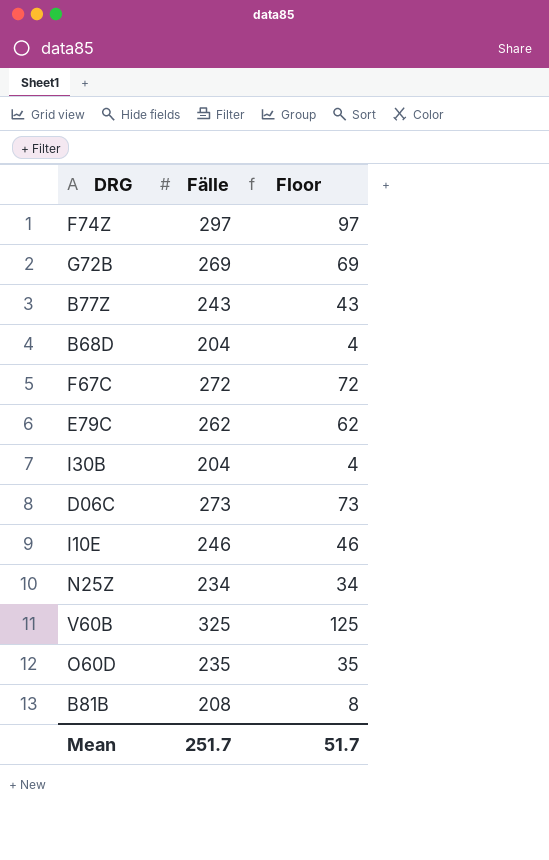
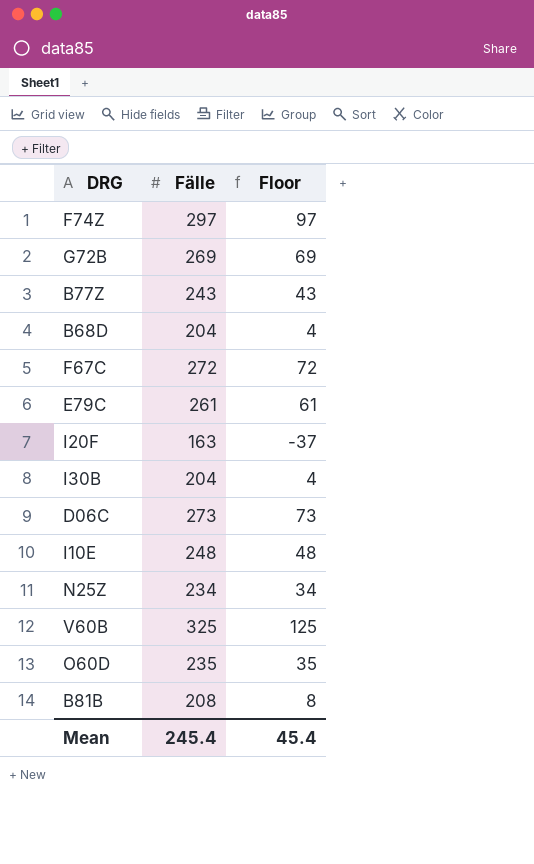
E79C | Fälle: 262 -> 261
E79C | Floor: 62 -> 61
row I20F: none -> 163 | -37
I10E | Fälle: 246 -> 248
I10E | Floor: 46 -> 48
Mean | Fälle: 251.7 -> 245.4
Mean | Floor: 51.7 -> 45.4

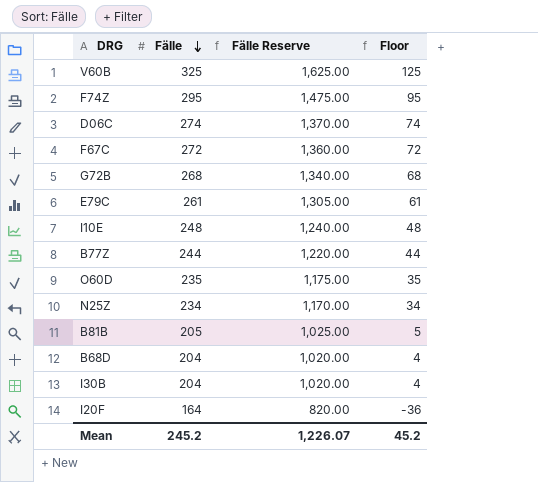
row order: none -> Fälle descending
column Fälle Reserve | formula: none -> [Fälle] * 5
F74Z | Fälle: 297 -> 295
F74Z | Floor: 97 -> 95
D06C | Fälle: 273 -> 274
D06C | Floor: 73 -> 74
G72B | Fälle: 269 -> 268
G72B | Floor: 69 -> 68
B77Z | Fälle: 243 -> 244
B77Z | Floor: 43 -> 44
B81B | Fälle: 208 -> 205
B81B | Floor: 8 -> 5
I20F | Fälle: 163 -> 164
I20F | Floor: -37 -> -36
Mean | Fälle: 245.4 -> 245.2
Mean | Floor: 45.4 -> 45.2

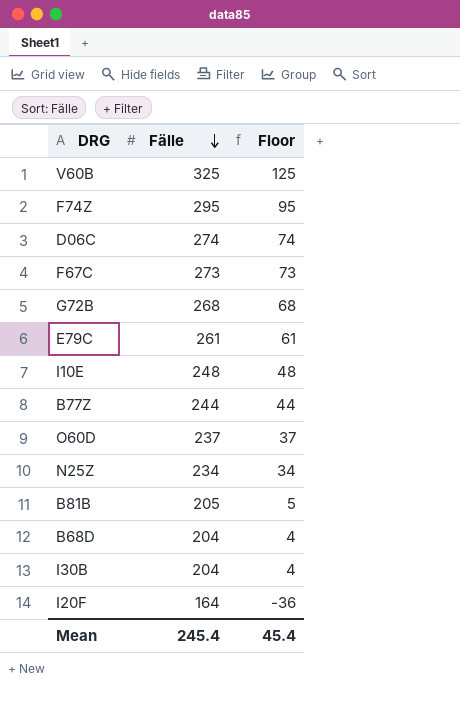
column Fälle Reserve | formula: [Fälle] * 5 -> none
F67C | Fälle: 272 -> 273
F67C | Floor: 72 -> 73
O60D | Fälle: 235 -> 237
O60D | Floor: 35 -> 37
Mean | Fälle: 245.2 -> 245.4
Mean | Floor: 45.2 -> 45.4

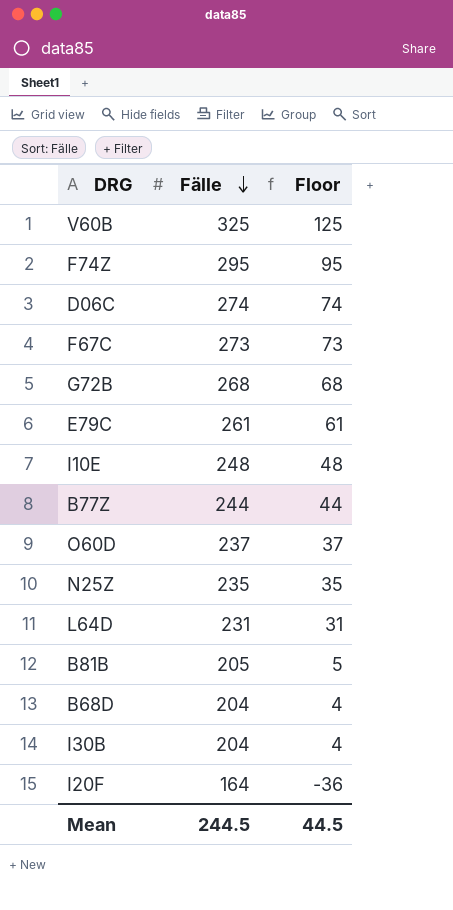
N25Z | Fälle: 234 -> 235
N25Z | Floor: 34 -> 35
row L64D: none -> 231 | 31
Mean | Fälle: 245.4 -> 244.5
Mean | Floor: 45.4 -> 44.5

